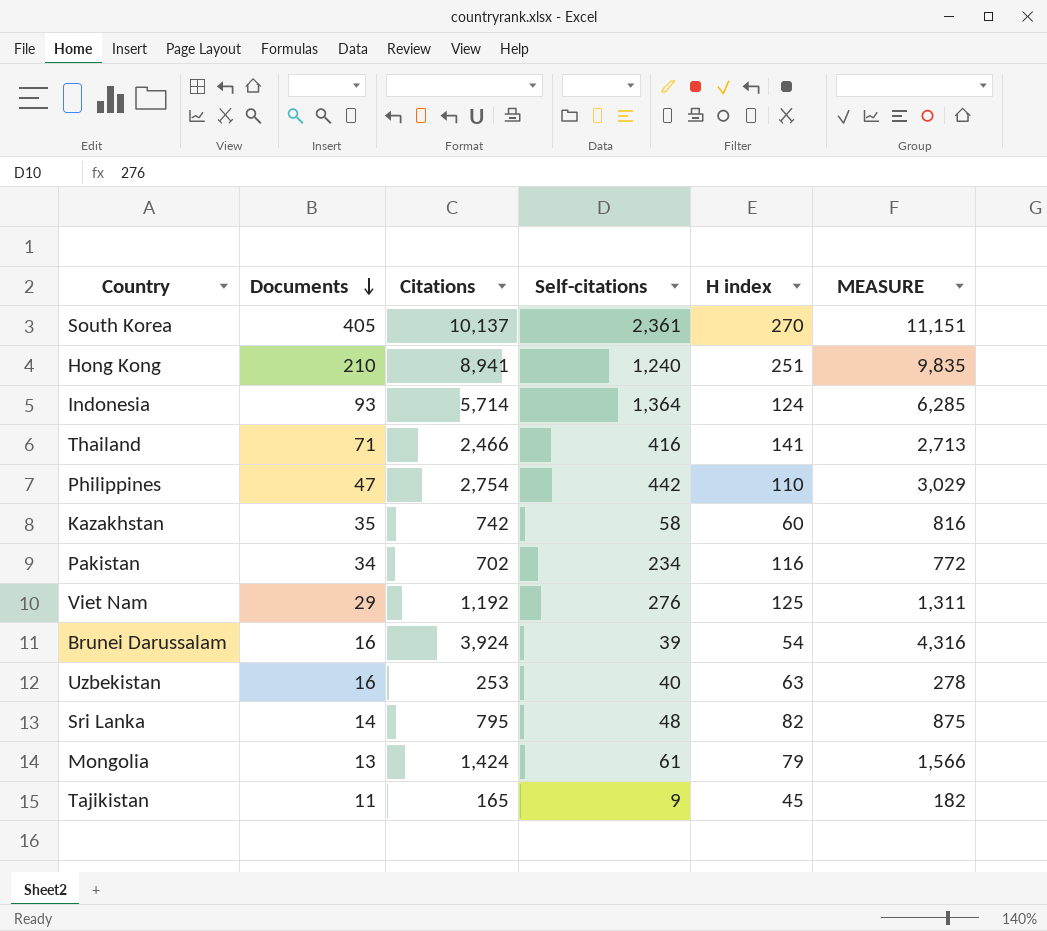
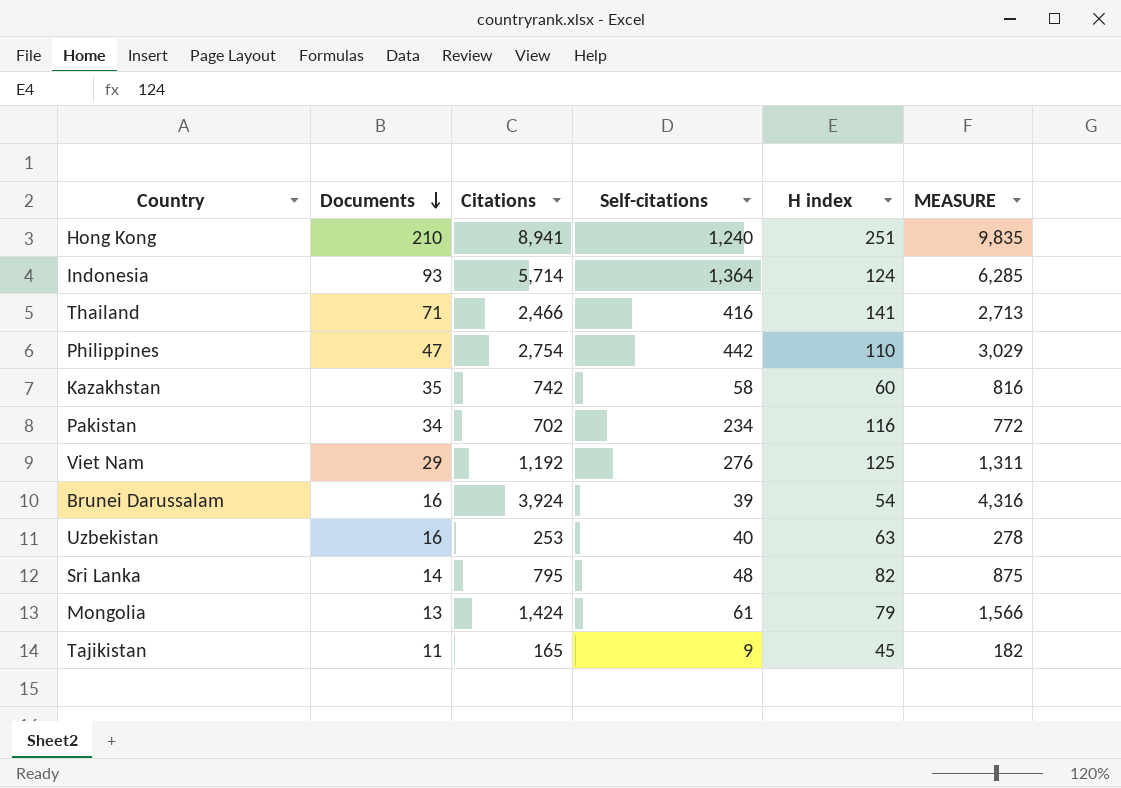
row South Korea: 405 | 10,137 | 2,361 | 270 | 11,151 -> none

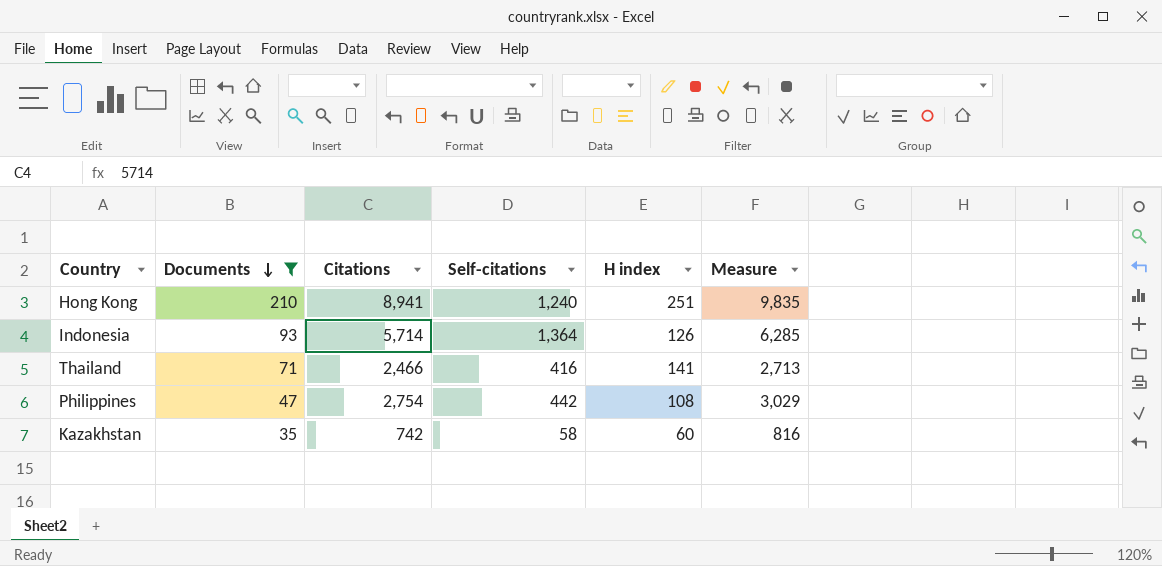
filter: none -> Documents >= 35
column name: MEASURE -> Measure
Indonesia | H index: 124 -> 126
Philippines | H index: 110 -> 108

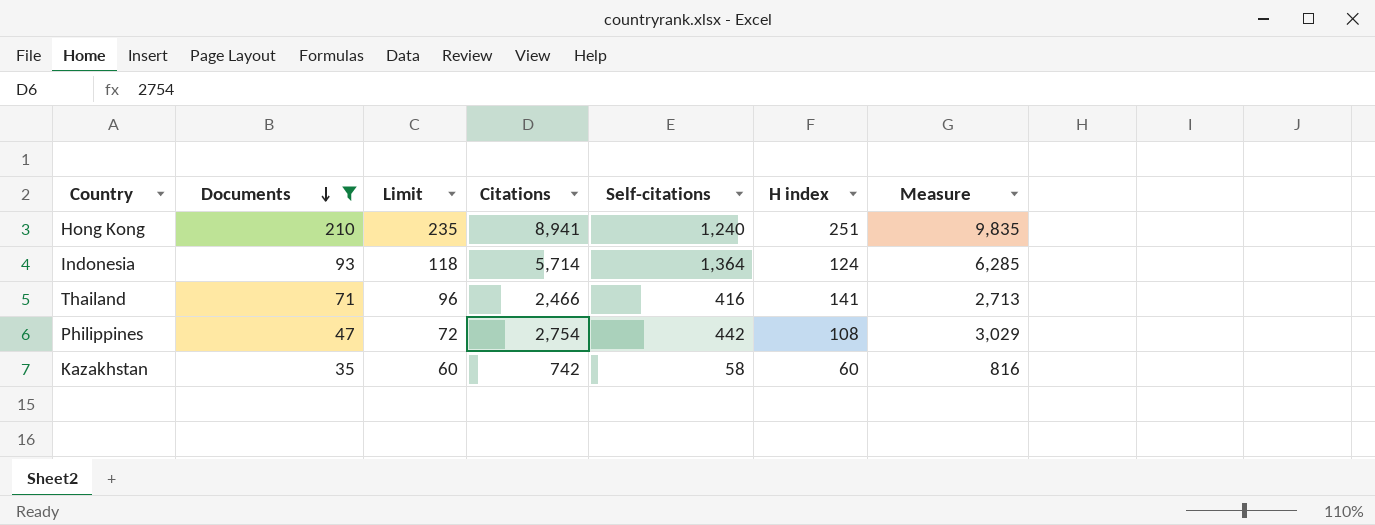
column Limit | formula: none -> [Documents] + 25
Indonesia | H index: 126 -> 124

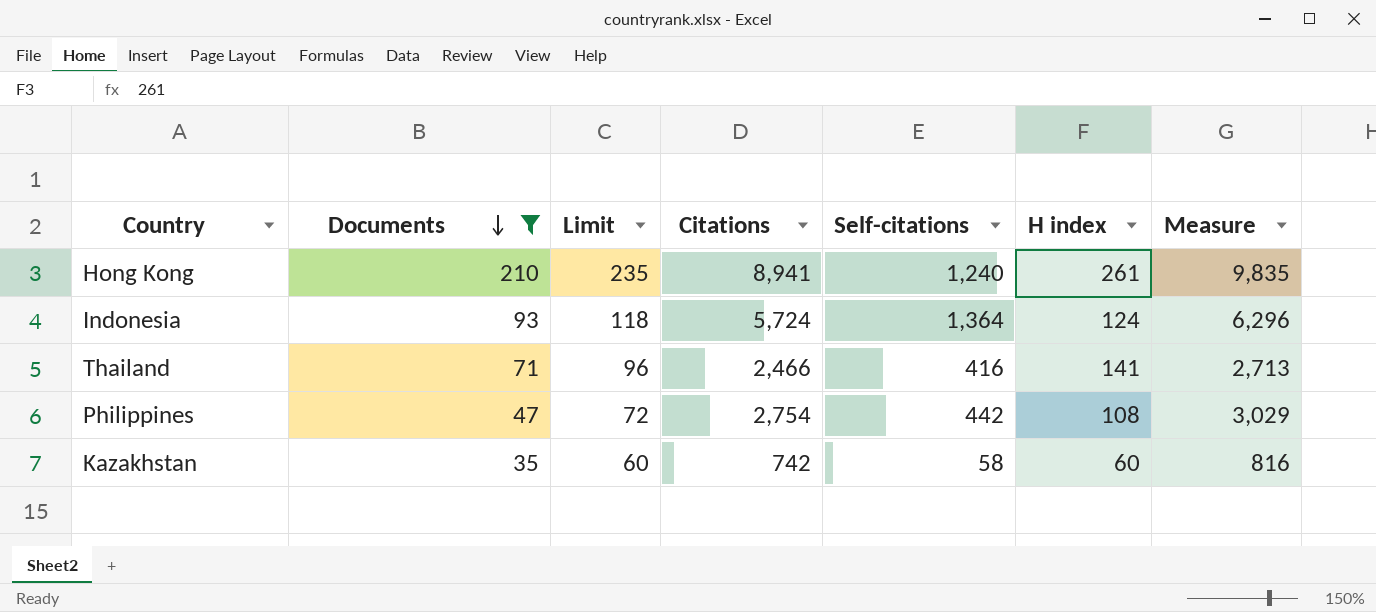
Hong Kong | H index: 251 -> 261
Indonesia | Citations: 5,714 -> 5,724
Indonesia | Measure: 6,285 -> 6,296

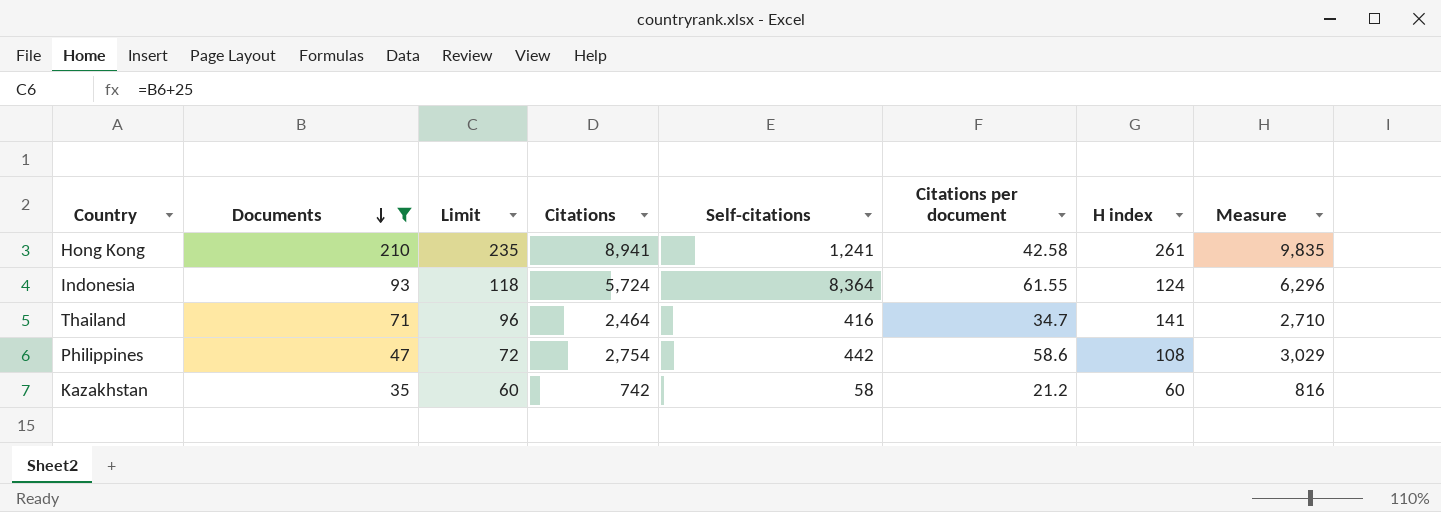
column Citations per document | formula: none -> [Citations] / [Documents]
Hong Kong | Self-citations: 1,240 -> 1,241
Indonesia | Self-citations: 1,364 -> 8,364
Thailand | Citations: 2,466 -> 2,464
Thailand | Measure: 2,713 -> 2,710

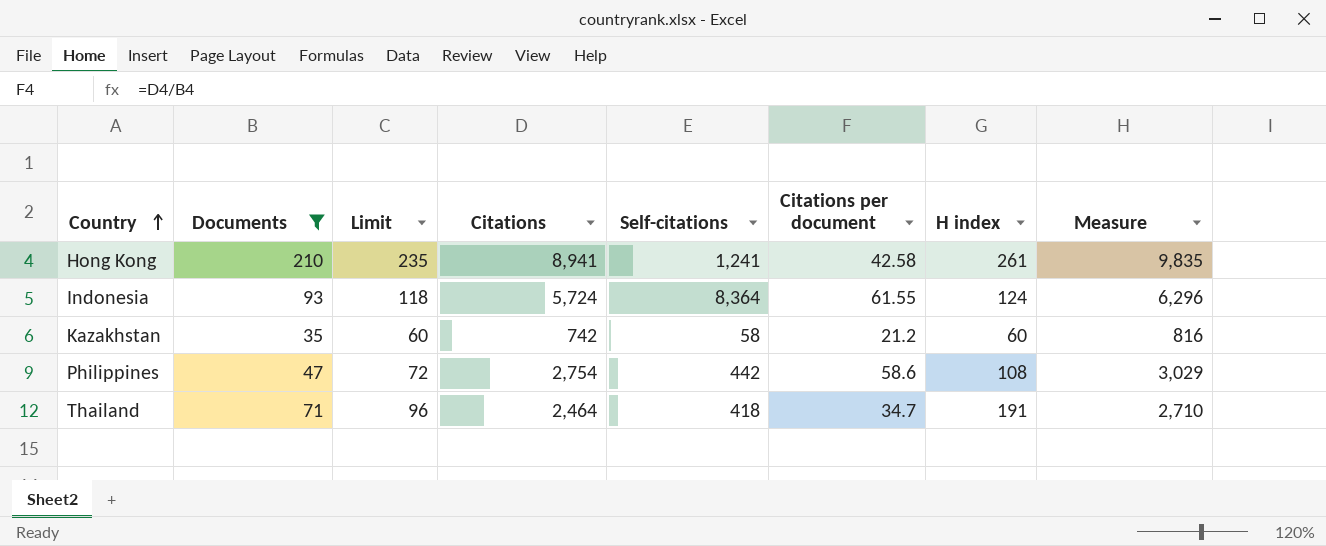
row order: Documents descending -> Country ascending
Thailand | Self-citations: 416 -> 418
Thailand | H index: 141 -> 191

